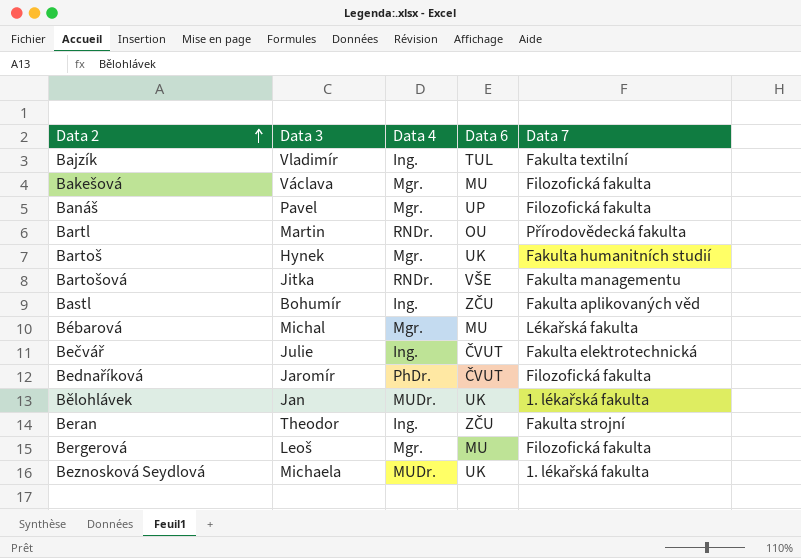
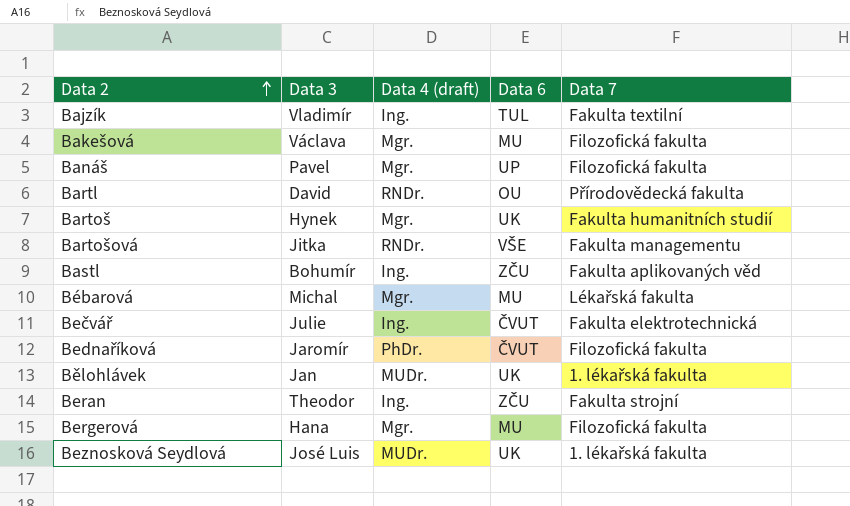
column name: Data 4 -> Data 4 (draft)
Bartl | Data 3: Martin -> David
Bergerová | Data 3: Leoš -> Hana
Beznosková Seydlová | Data 3: Michaela -> José Luis

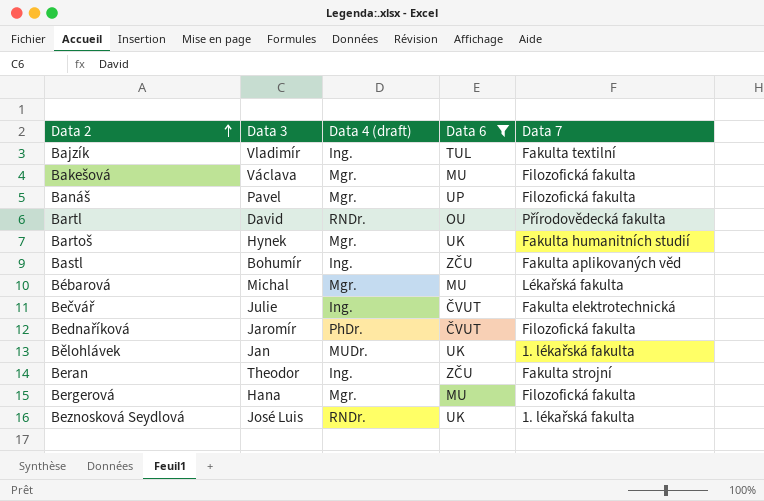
filter: none -> Data 6 != VŠE
Beznosková Seydlová | Data 4 (draft): MUDr. -> RNDr.

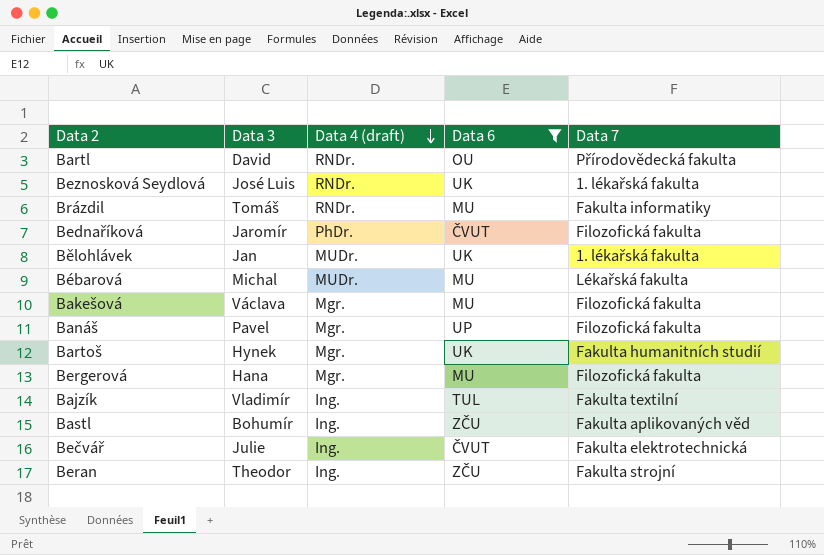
row order: Data 2 ascending -> Data 4 (draft) descending
row Brázdil: none -> Tomáš | RNDr. | MU | Fakulta informatiky
Bébarová | Data 4 (draft): Mgr. -> MUDr.

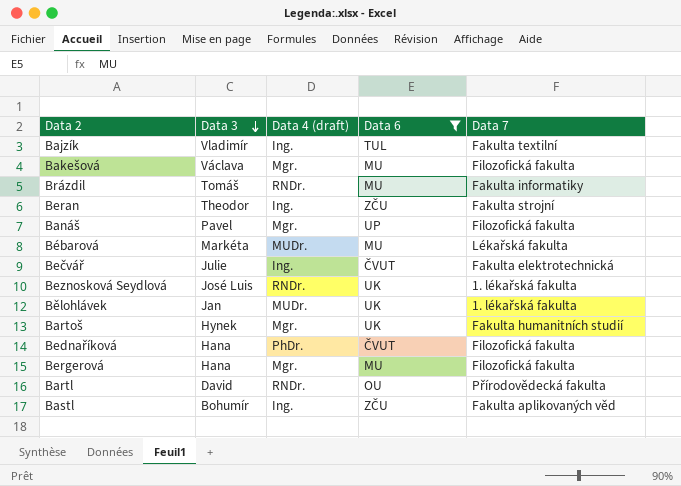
row order: Data 4 (draft) descending -> Data 3 descending
Bébarová | Data 3: Michal -> Markéta
Bednaříková | Data 3: Jaromír -> Hana

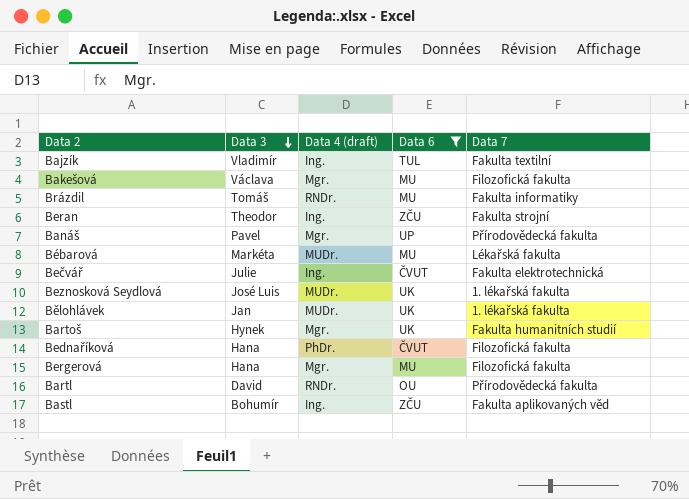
Banáš | Data 7: Filozofická fakulta -> Přírodovědecká fakulta
Beznosková Seydlová | Data 4 (draft): RNDr. -> MUDr.

